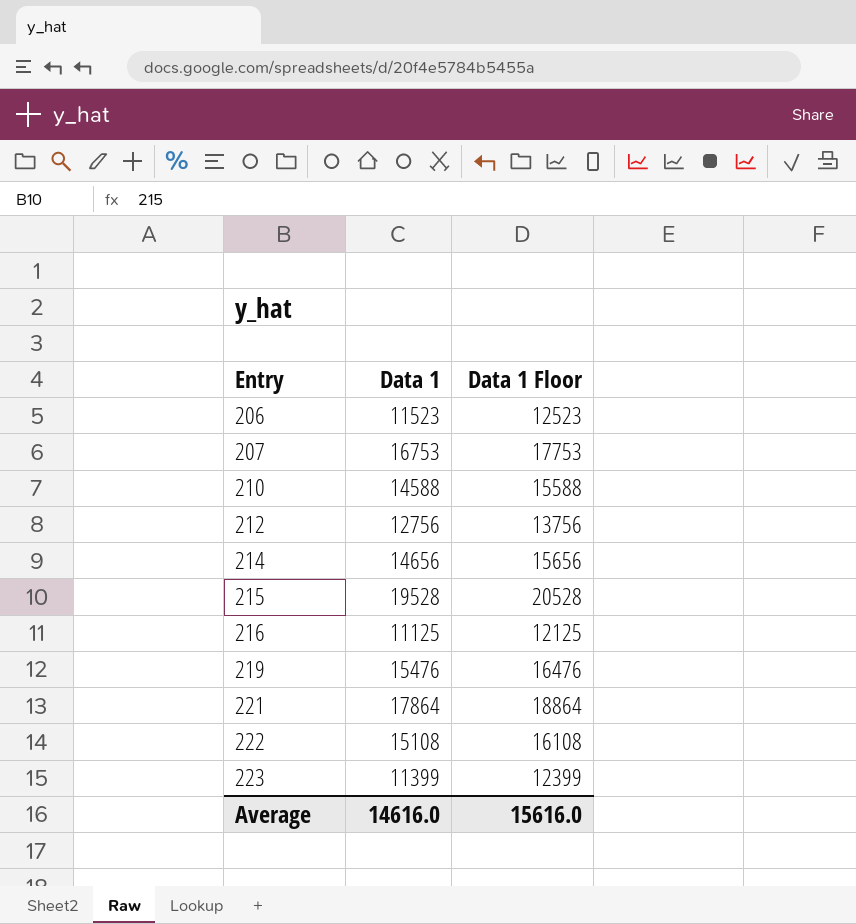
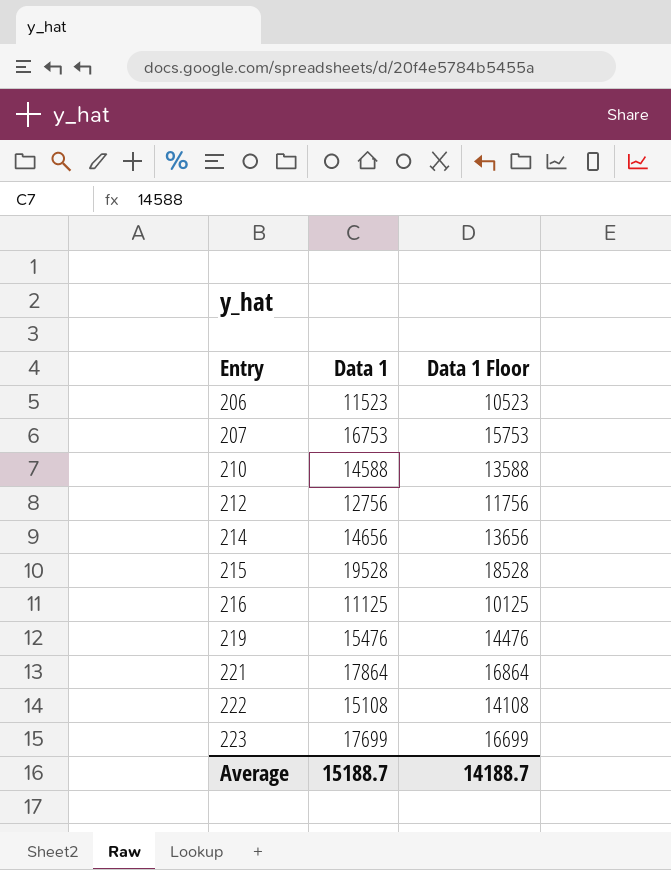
column Data 1 Floor | formula: [Data 1] + 1000 -> [Data 1] - 1000
223 | Data 1: 11399 -> 17699
Average | Data 1: 14616.0 -> 15188.7
Average | Data 1 Floor: 15616.0 -> 14188.7

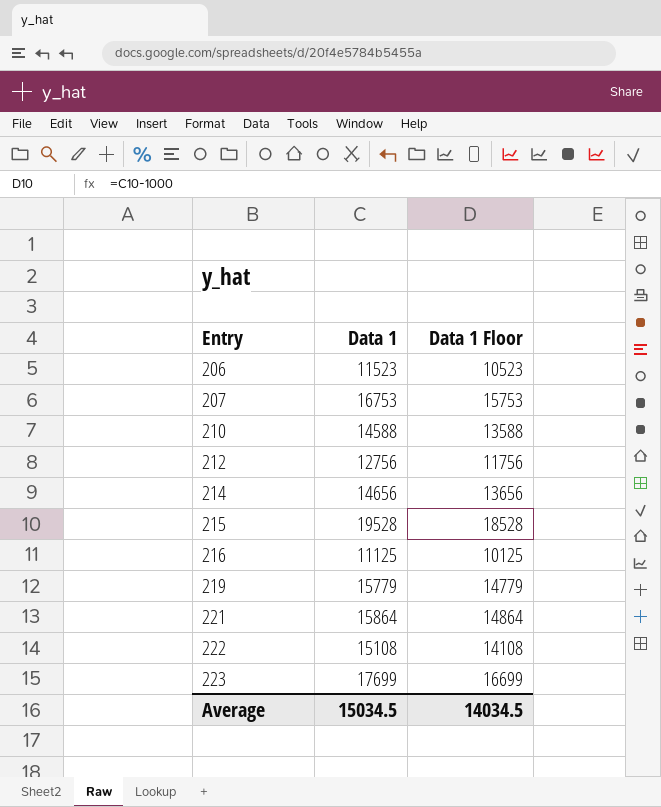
219 | Data 1: 15476 -> 15779
219 | Data 1 Floor: 14476 -> 14779
221 | Data 1: 17864 -> 15864
221 | Data 1 Floor: 16864 -> 14864
Average | Data 1: 15188.7 -> 15034.5
Average | Data 1 Floor: 14188.7 -> 14034.5

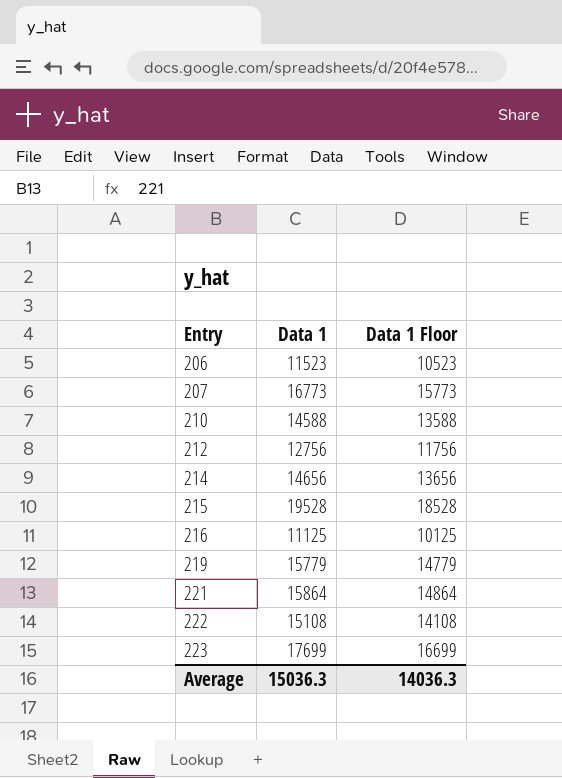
207 | Data 1: 16753 -> 16773
207 | Data 1 Floor: 15753 -> 15773
Average | Data 1: 15034.5 -> 15036.3
Average | Data 1 Floor: 14034.5 -> 14036.3

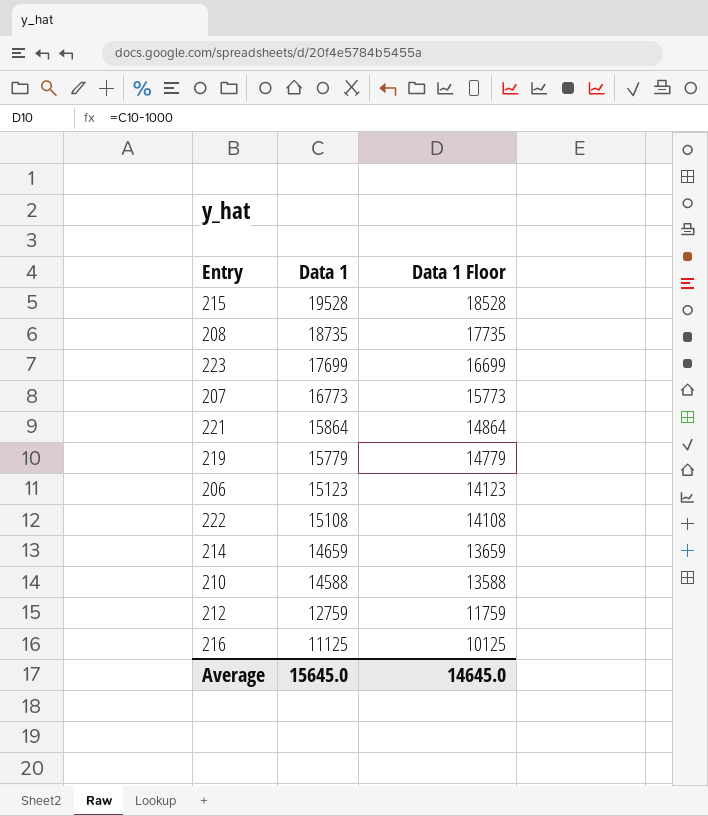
row order: Entry ascending -> Data 1 descending
row 208: none -> 18735 | 17735
206 | Data 1: 11523 -> 15123
206 | Data 1 Floor: 10523 -> 14123
214 | Data 1: 14656 -> 14659
214 | Data 1 Floor: 13656 -> 13659
212 | Data 1: 12756 -> 12759
212 | Data 1 Floor: 11756 -> 11759
Average | Data 1: 15036.3 -> 15645.0
Average | Data 1 Floor: 14036.3 -> 14645.0

